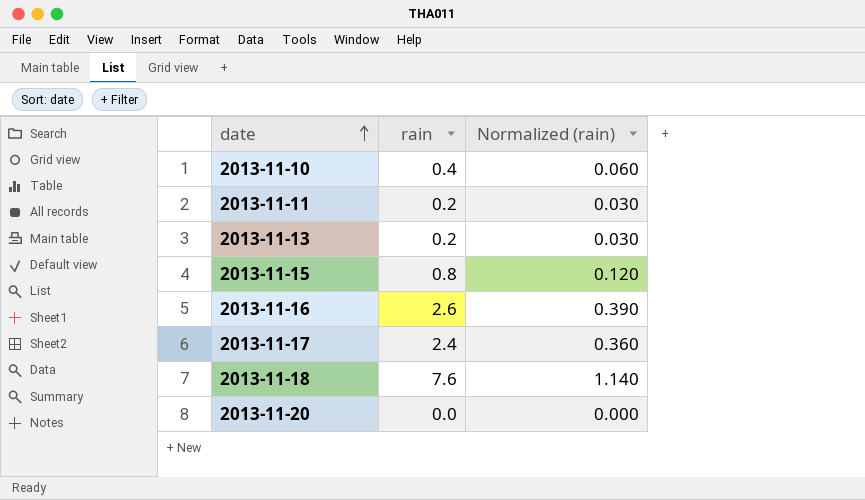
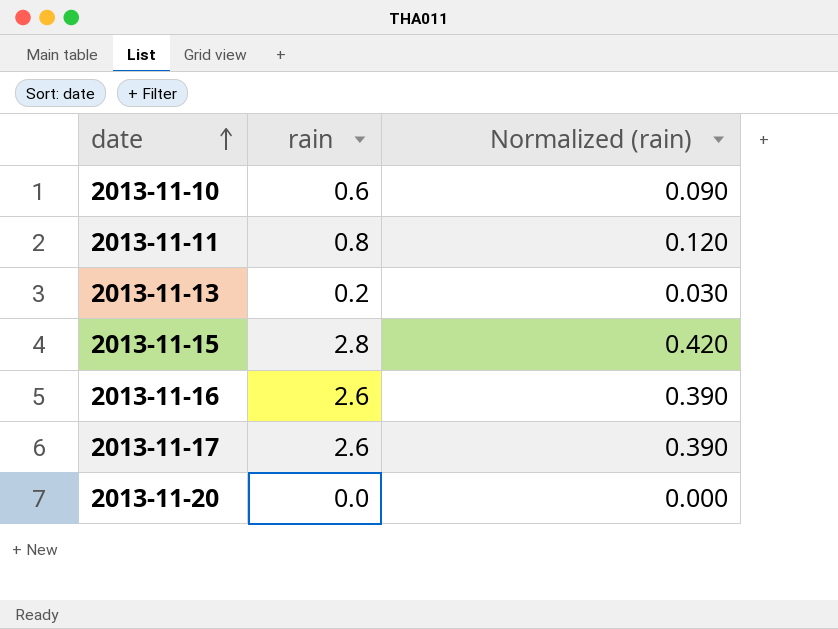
row 2013-11-18: 7.6 | 1.140 -> none
2013-11-10 | rain: 0.4 -> 0.6
2013-11-10 | Normalized (rain): 0.060 -> 0.090
2013-11-11 | rain: 0.2 -> 0.8
2013-11-11 | Normalized (rain): 0.030 -> 0.120
2013-11-15 | rain: 0.8 -> 2.8
2013-11-15 | Normalized (rain): 0.120 -> 0.420
2013-11-17 | rain: 2.4 -> 2.6
2013-11-17 | Normalized (rain): 0.360 -> 0.390

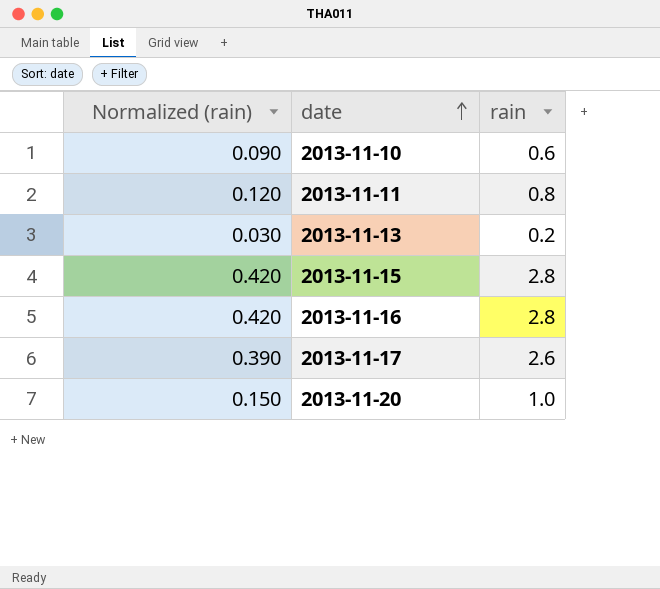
column Normalized (rain) | position: 3 -> 1
2013-11-16 | Normalized (rain): 0.390 -> 0.420
2013-11-16 | rain: 2.6 -> 2.8
2013-11-20 | Normalized (rain): 0.000 -> 0.150
2013-11-20 | rain: 0.0 -> 1.0

